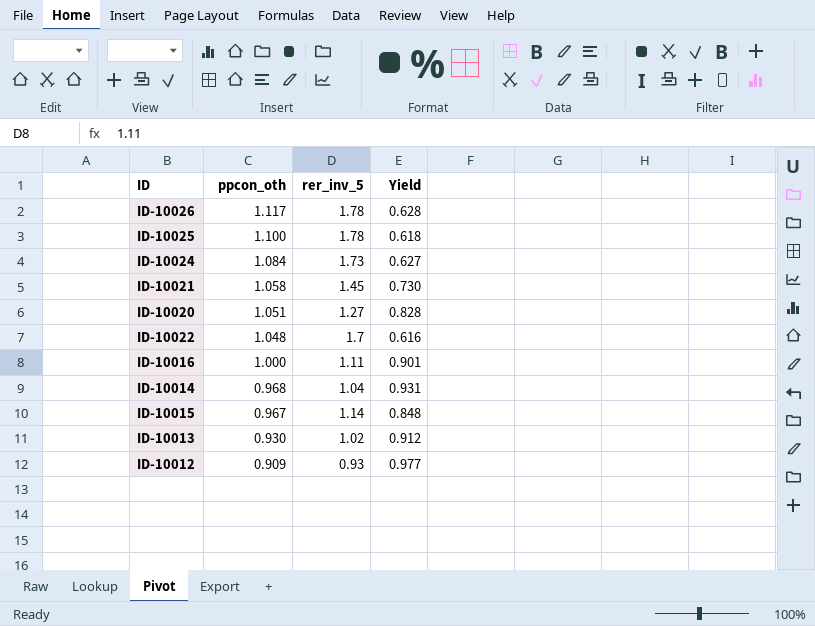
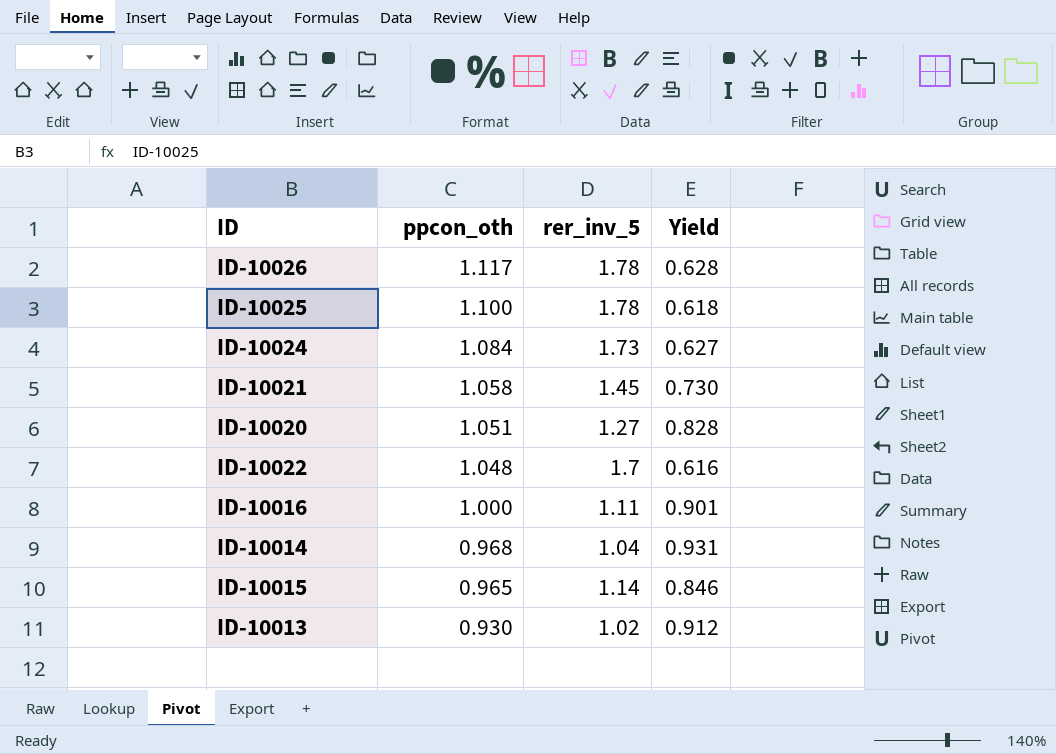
row ID-10012: 0.909 | 0.93 | 0.977 -> none
ID-10015 | ppcon_oth: 0.967 -> 0.965
ID-10015 | Yield: 0.848 -> 0.846

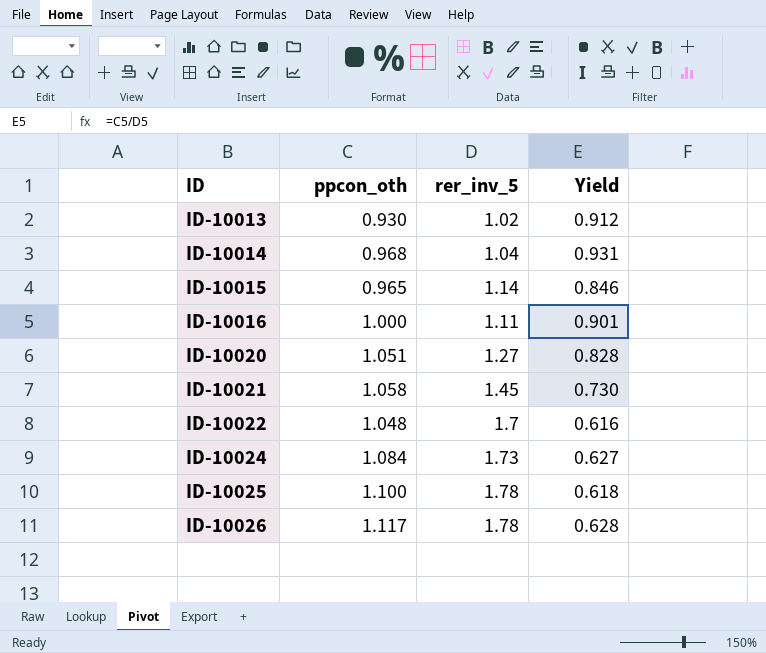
row order: ppcon_oth descending -> ID ascending

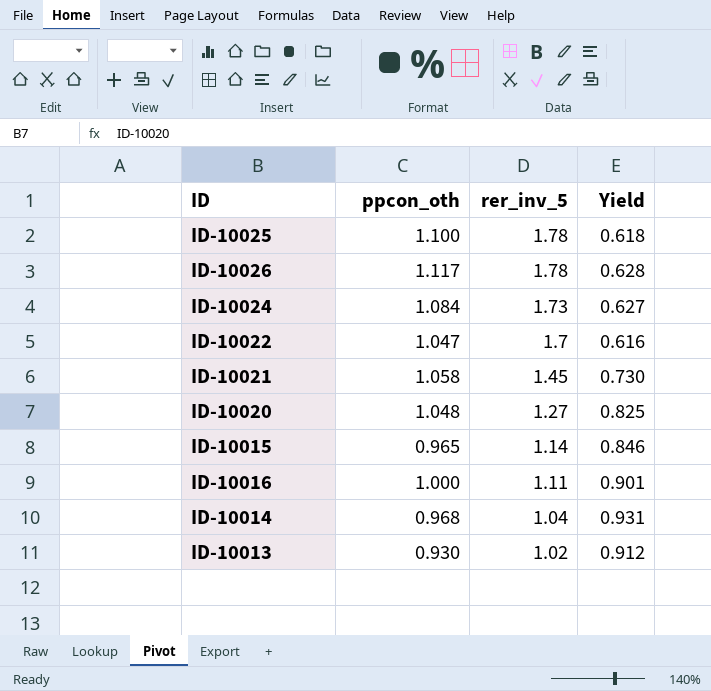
row order: ID ascending -> rer_inv_5 descending
ID-10022 | ppcon_oth: 1.048 -> 1.047
ID-10020 | ppcon_oth: 1.051 -> 1.048
ID-10020 | Yield: 0.828 -> 0.825

